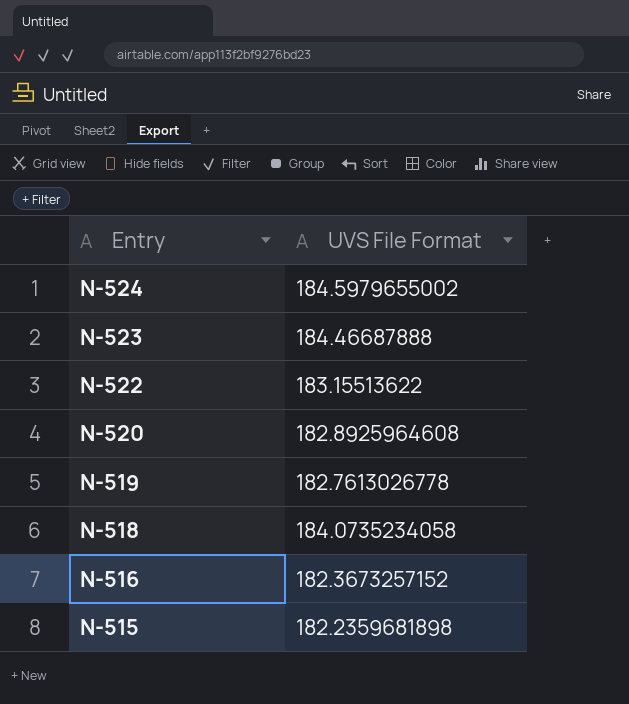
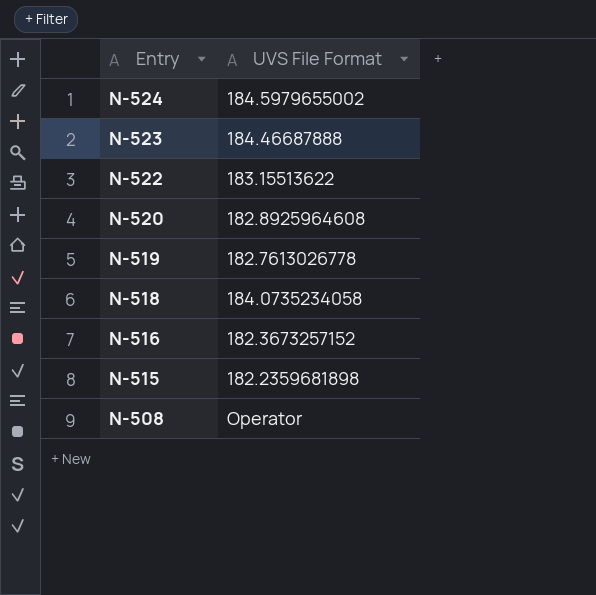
row N-508: none -> Operator

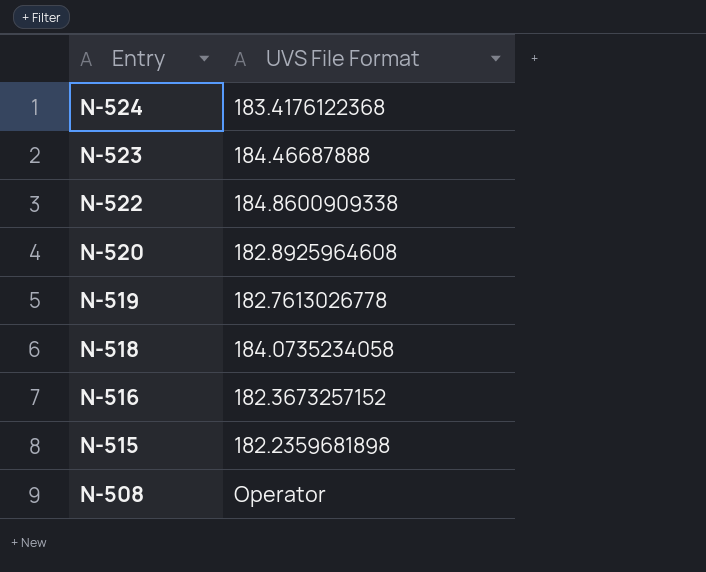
N-524 | UVS File Format: 184.5979655002 -> 183.4176122368
N-522 | UVS File Format: 183.15513622 -> 184.8600909338

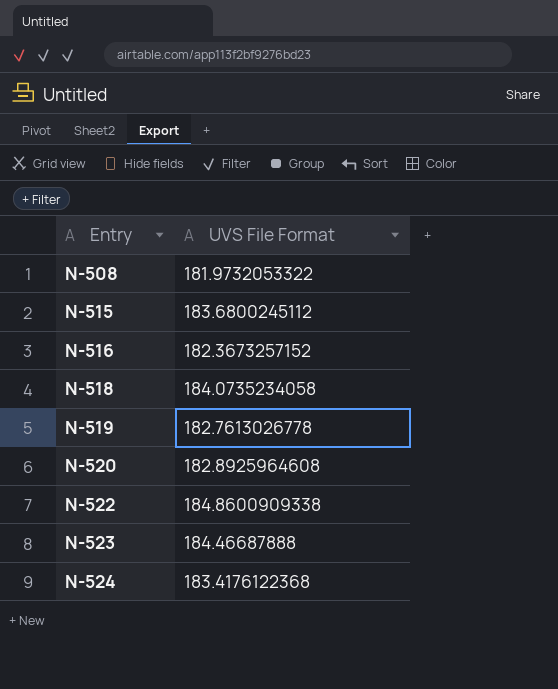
row order: Entry descending -> Entry ascending
N-508 | UVS File Format: Operator -> 181.9732053322
N-515 | UVS File Format: 182.2359681898 -> 183.6800245112

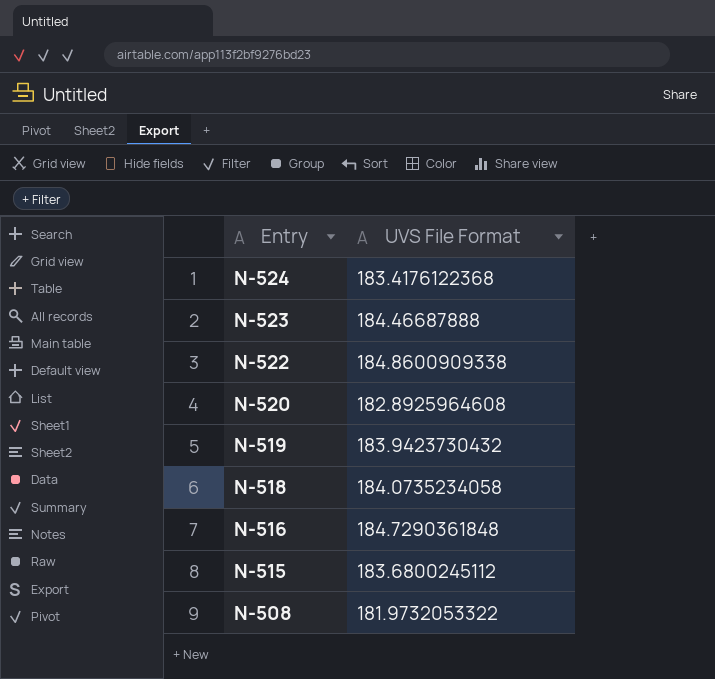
row order: Entry ascending -> Entry descending
N-519 | UVS File Format: 182.7613026778 -> 183.9423730432
N-516 | UVS File Format: 182.3673257152 -> 184.7290361848

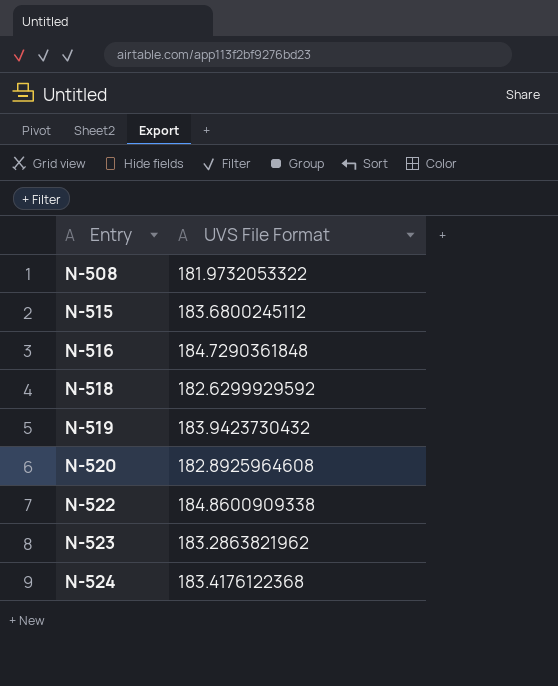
row order: Entry descending -> Entry ascending
N-518 | UVS File Format: 184.0735234058 -> 182.6299929592
N-523 | UVS File Format: 184.46687888 -> 183.2863821962

